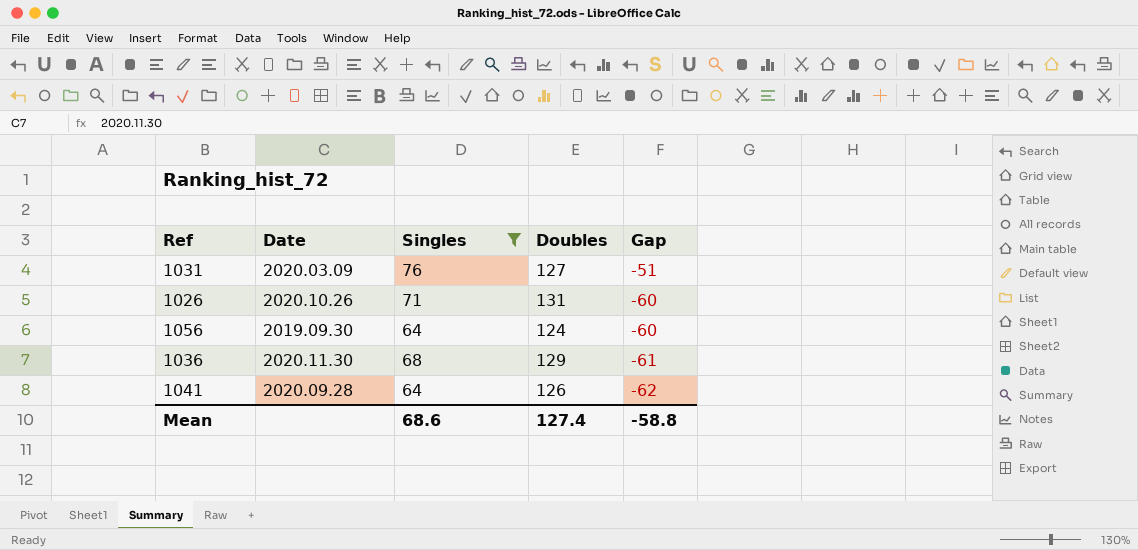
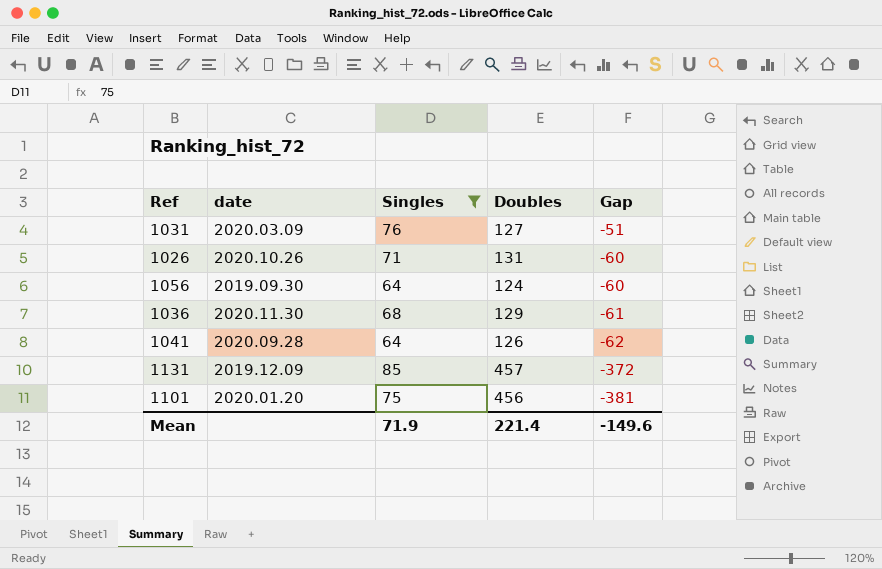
column name: Date -> date
row 1131: none -> 2019.12.09 | 85 | 457 | -372
row 1101: none -> 2020.01.20 | 75 | 456 | -381
Mean | Singles: 68.6 -> 71.9
Mean | Doubles: 127.4 -> 221.4
Mean | Gap: -58.8 -> -149.6

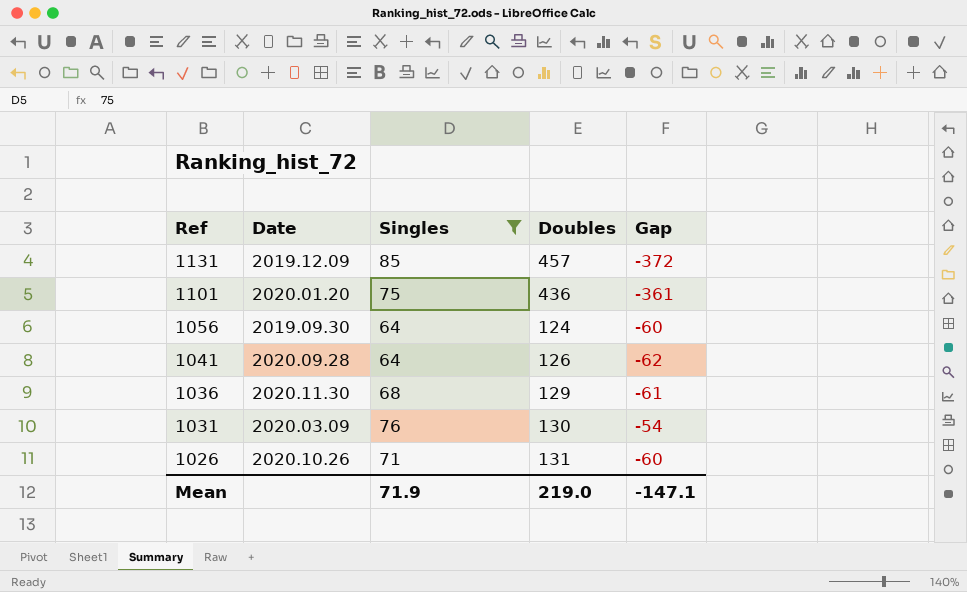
row order: Gap descending -> Ref descending
column name: date -> Date
1101 | Doubles: 456 -> 436
1101 | Gap: -381 -> -361
1031 | Doubles: 127 -> 130
1031 | Gap: -51 -> -54
Mean | Doubles: 221.4 -> 219.0
Mean | Gap: -149.6 -> -147.1

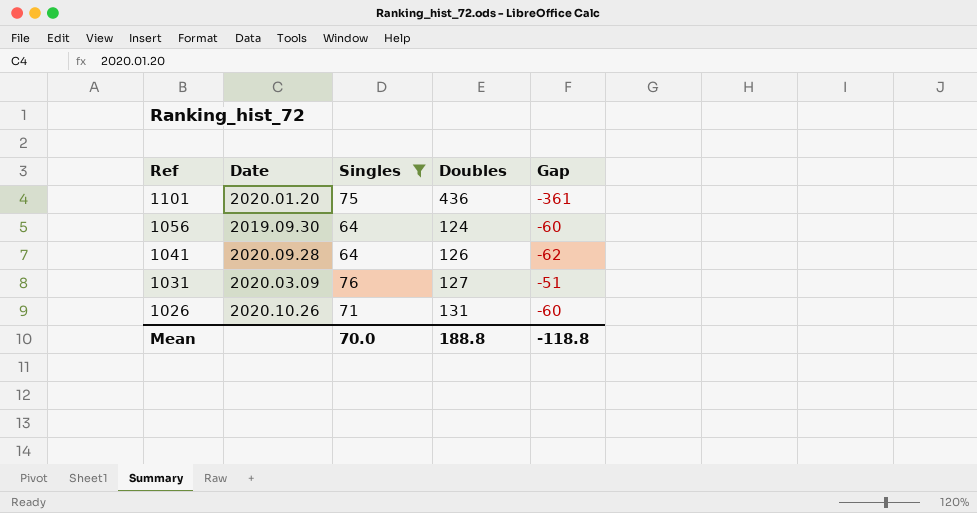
row 1131: 2019.12.09 | 85 | 457 | -372 -> none
row 1036: 2020.11.30 | 68 | 129 | -61 -> none
1031 | Doubles: 130 -> 127
1031 | Gap: -54 -> -51
Mean | Singles: 71.9 -> 70.0
Mean | Doubles: 219.0 -> 188.8
Mean | Gap: -147.1 -> -118.8

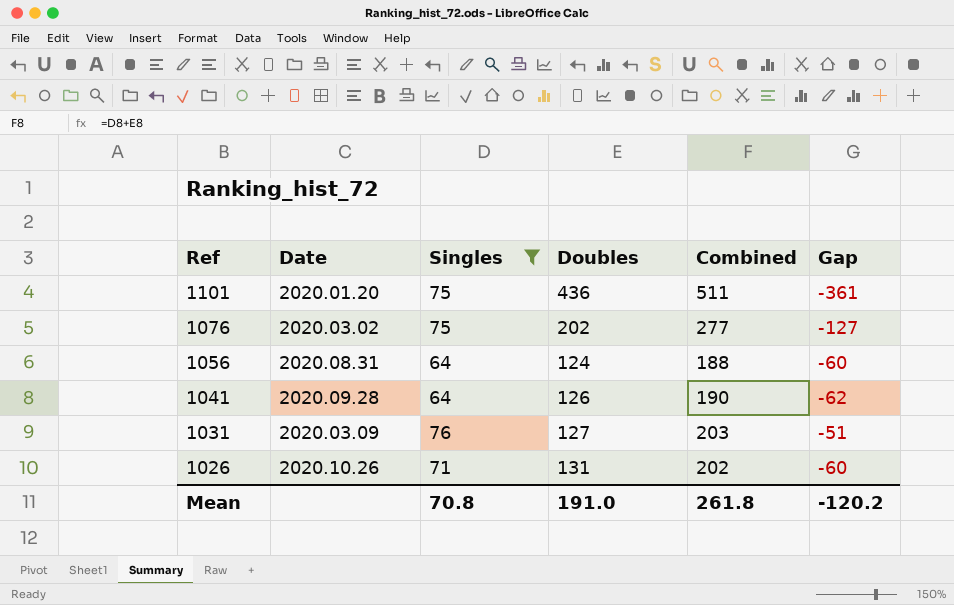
column Combined | formula: none -> [Singles] + [Doubles]
row 1076: none -> 2020.03.02 | 75 | 202 | 277 | -127
1056 | Date: 2019.09.30 -> 2020.08.31
Mean | Singles: 70.0 -> 70.8
Mean | Doubles: 188.8 -> 191.0
Mean | Gap: -118.8 -> -120.2

